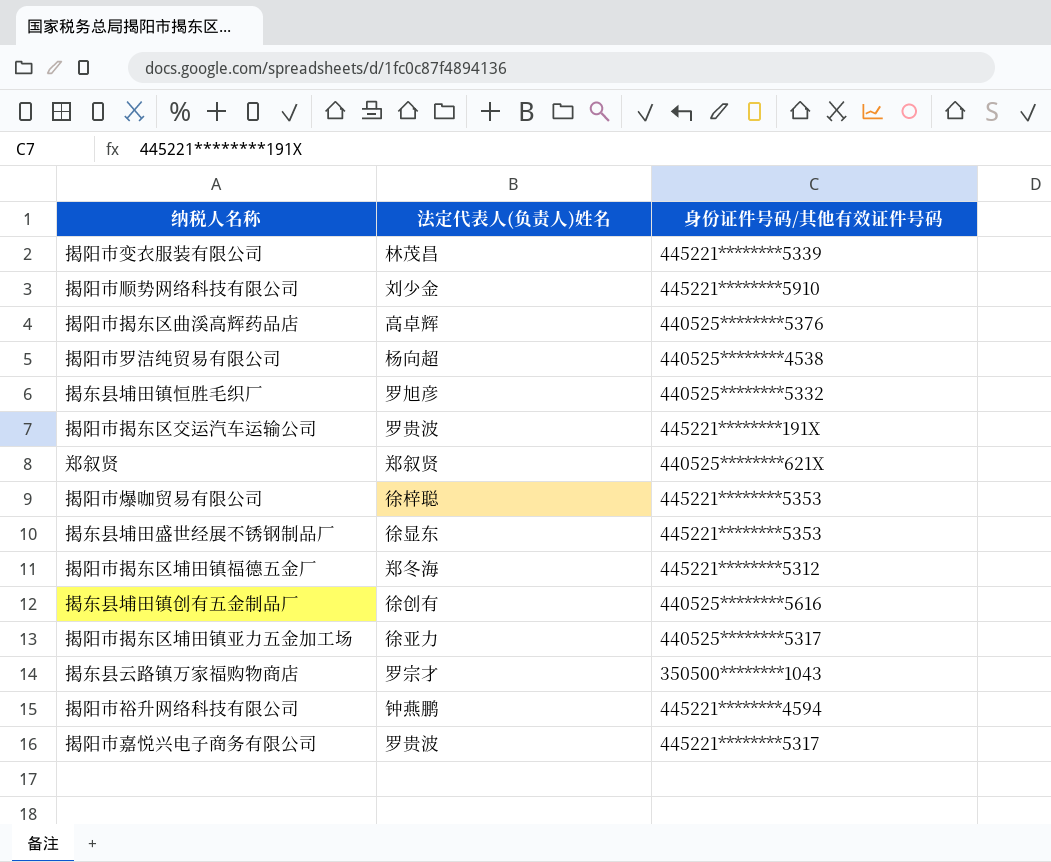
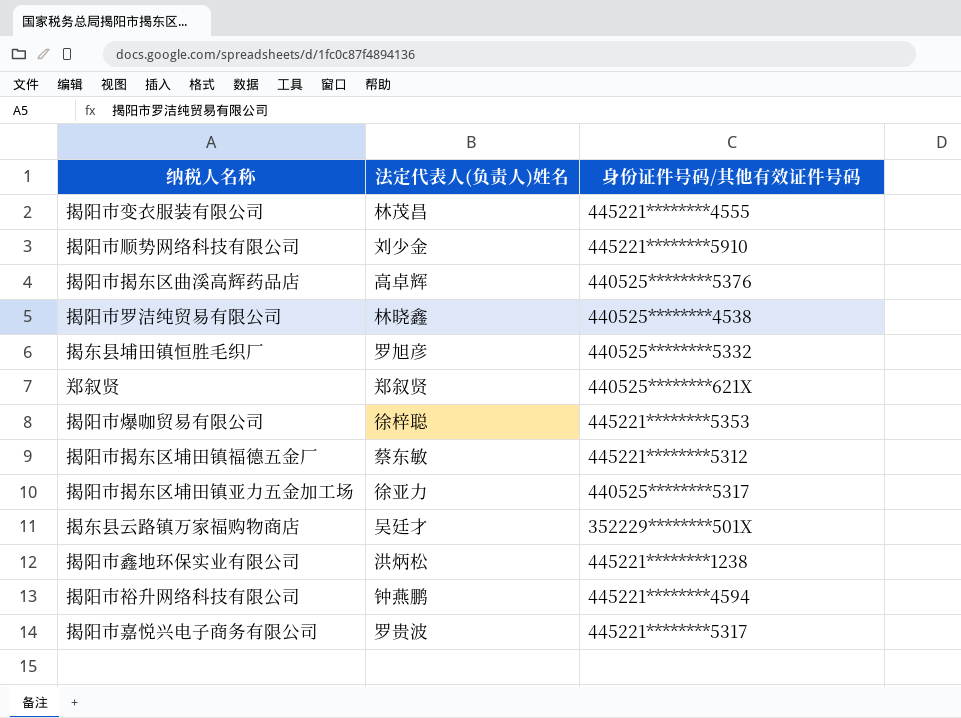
row 揭阳市揭东区交运汽车运输公司: 罗贵波 | 445221********191X -> none
row 揭东县埔田盛世经展不锈钢制品厂: 徐显东 | 445221********5353 -> none
row 揭东县埔田镇创有五金制品厂: 徐创有 | 440525********5616 -> none
揭阳市变衣服装有限公司 | 身份证件号码/其他有效证件号码: 445221********5339 -> 445221********4555
揭阳市罗洁纯贸易有限公司 | 法定代表人(负责人)姓名: 杨向超 -> 林晓鑫
揭阳市揭东区埔田镇福德五金厂 | 法定代表人(负责人)姓名: 郑冬海 -> 蔡东敏
揭东县云路镇万家福购物商店 | 法定代表人(负责人)姓名: 罗宗才 -> 吴廷才
揭东县云路镇万家福购物商店 | 身份证件号码/其他有效证件号码: 350500********1043 -> 352229********501X
row 揭阳市鑫地环保实业有限公司: none -> 洪炳松 | 445221********1238

